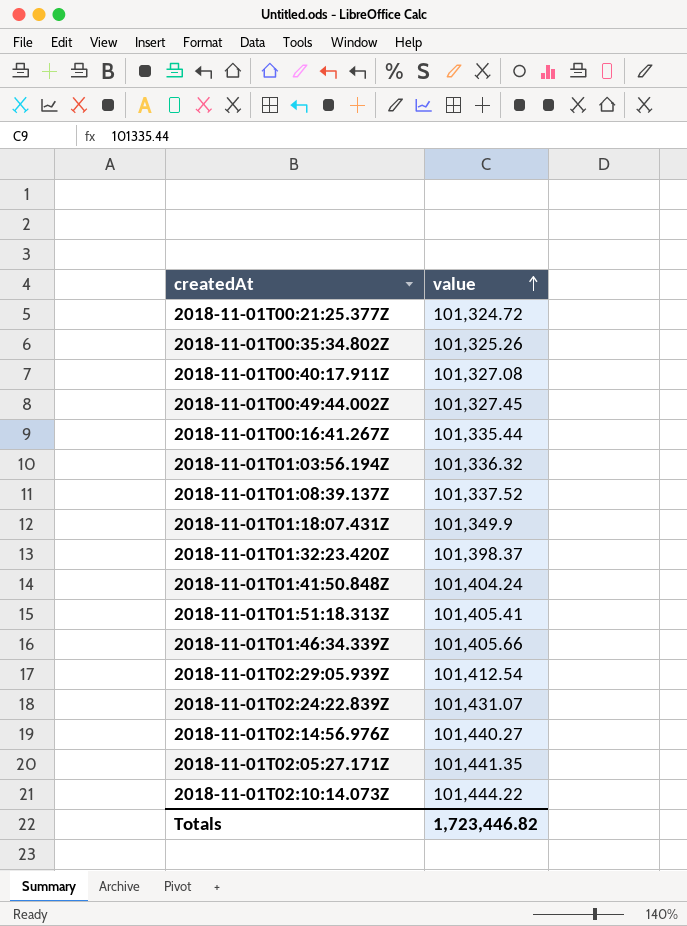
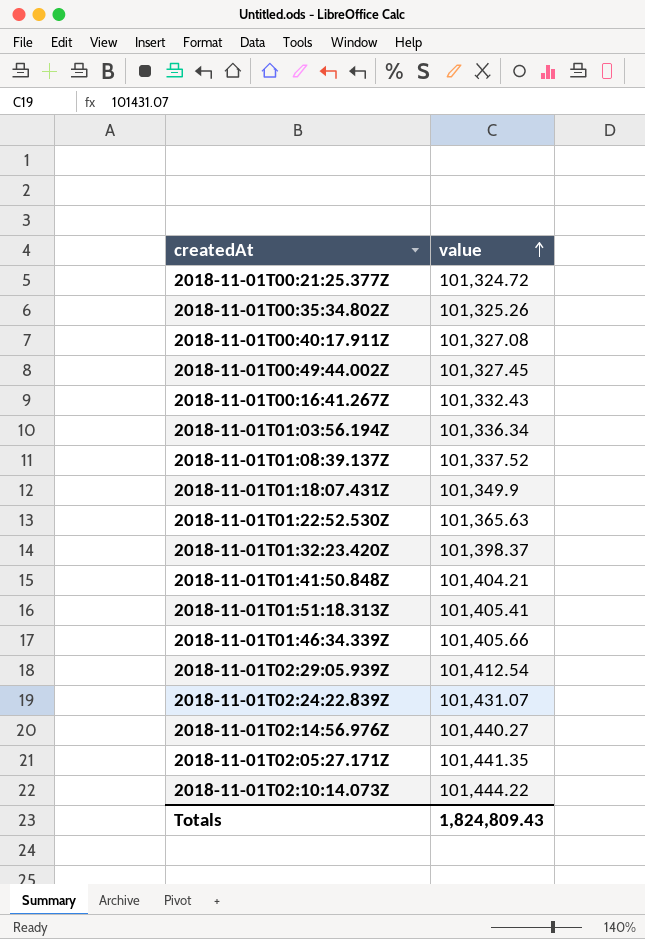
2018-11-01T00:16:41.267Z | value: 101,335.44 -> 101,332.43
2018-11-01T01:03:56.194Z | value: 101,336.32 -> 101,336.34
row 2018-11-01T01:22:52.530Z: none -> 101,365.63
2018-11-01T01:41:50.848Z | value: 101,404.24 -> 101,404.21
Totals | value: 1,723,446.82 -> 1,824,809.43

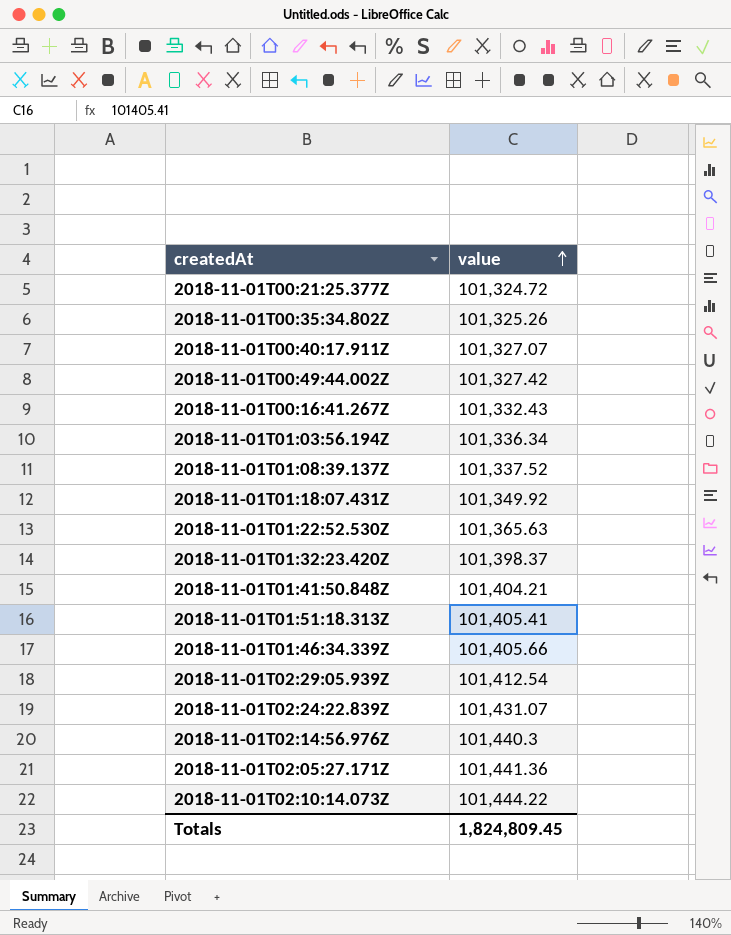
2018-11-01T00:40:17.911Z | value: 101,327.08 -> 101,327.07
2018-11-01T00:49:44.002Z | value: 101,327.45 -> 101,327.42
2018-11-01T01:18:07.431Z | value: 101,349.9 -> 101,349.92
2018-11-01T02:14:56.976Z | value: 101,440.27 -> 101,440.3
2018-11-01T02:05:27.171Z | value: 101,441.35 -> 101,441.36
Totals | value: 1,824,809.43 -> 1,824,809.45

